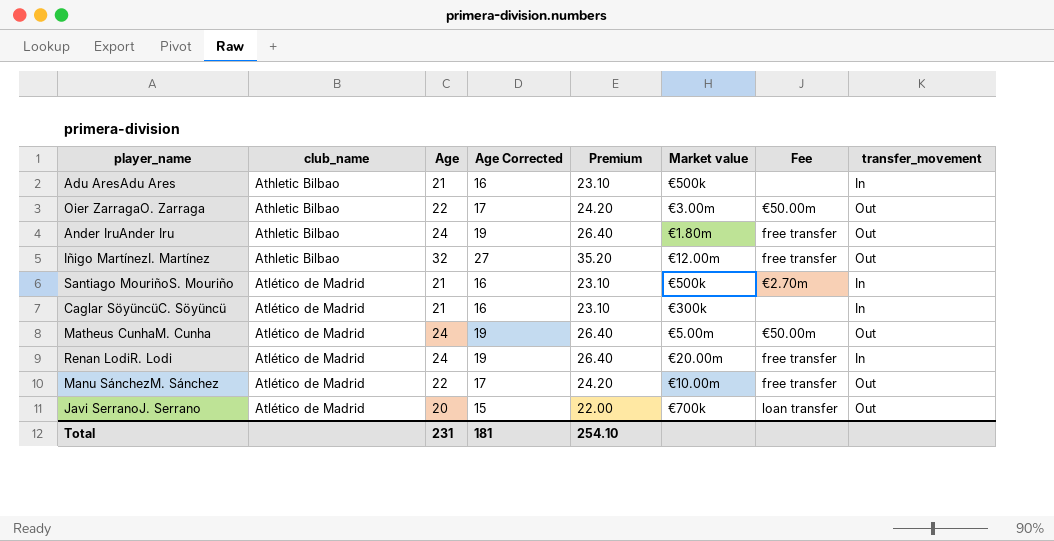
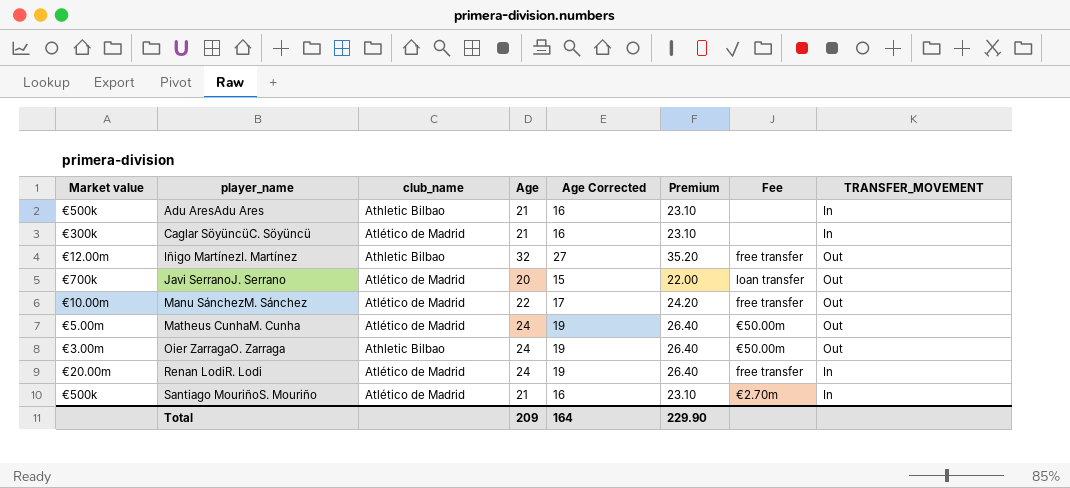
row order: club_name ascending -> player_name ascending
column Market value | position: 6 -> 1
column name: transfer_movement -> TRANSFER_MOVEMENT
row Ander IruAnder Iru: Athletic Bilbao | 24 | 19 | 26.40 | €1.80m | free transfer | Out -> none
Oier ZarragaO. Zarraga | Age: 22 -> 24
Oier ZarragaO. Zarraga | Age Corrected: 17 -> 19
Oier ZarragaO. Zarraga | Premium: 24.20 -> 26.40
Total | Age: 231 -> 209
Total | Age Corrected: 181 -> 164
Total | Premium: 254.10 -> 229.90

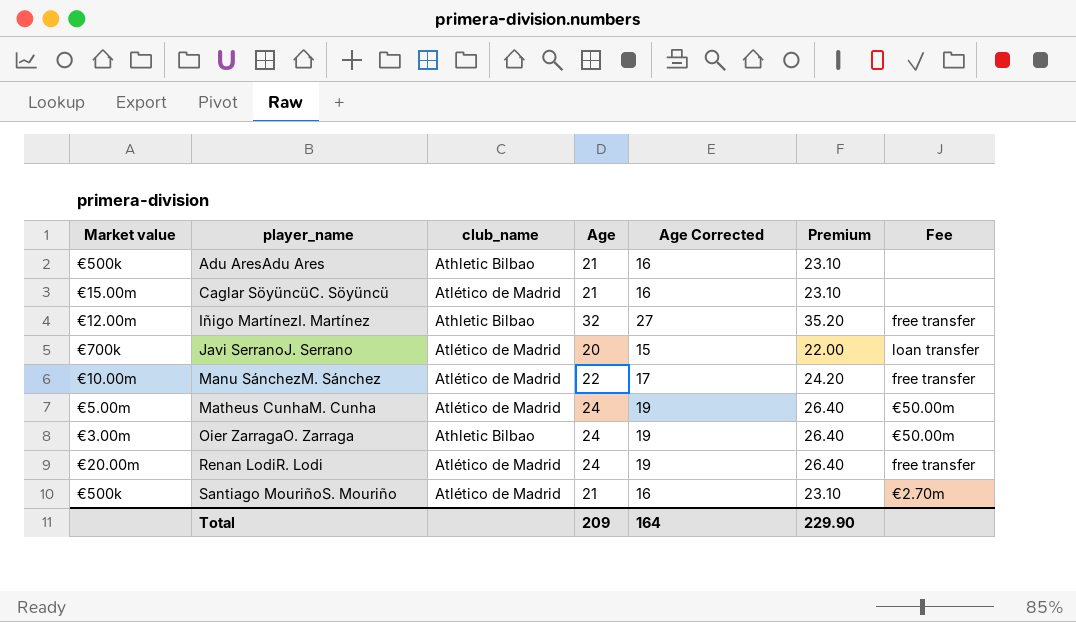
column TRANSFER_MOVEMENT | position: 8 -> none
Caglar SöyüncüC. Söyüncü | Market value: €300k -> €15.00m

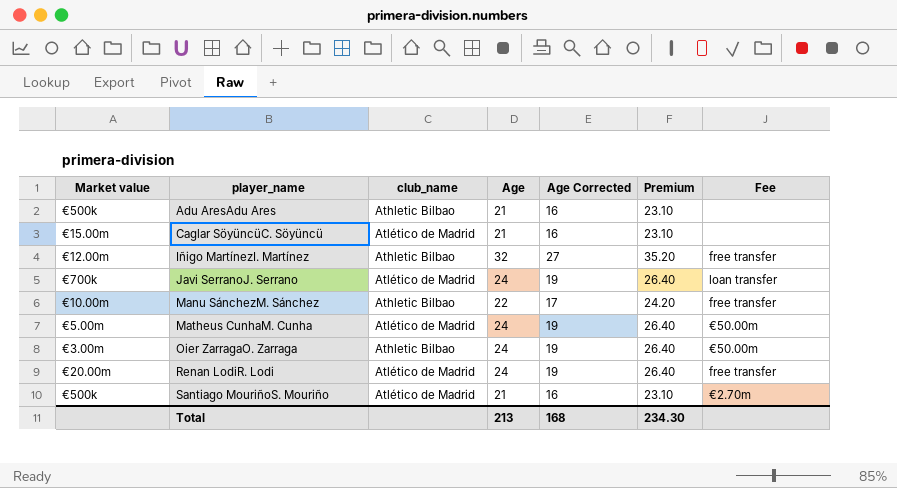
Javi SerranoJ. Serrano | Age: 20 -> 24
Javi SerranoJ. Serrano | Age Corrected: 15 -> 19
Javi SerranoJ. Serrano | Premium: 22.00 -> 26.40
Manu SánchezM. Sánchez | club_name: Atlético de Madrid -> Athletic Bilbao
Total | Age: 209 -> 213
Total | Age Corrected: 164 -> 168
Total | Premium: 229.90 -> 234.30

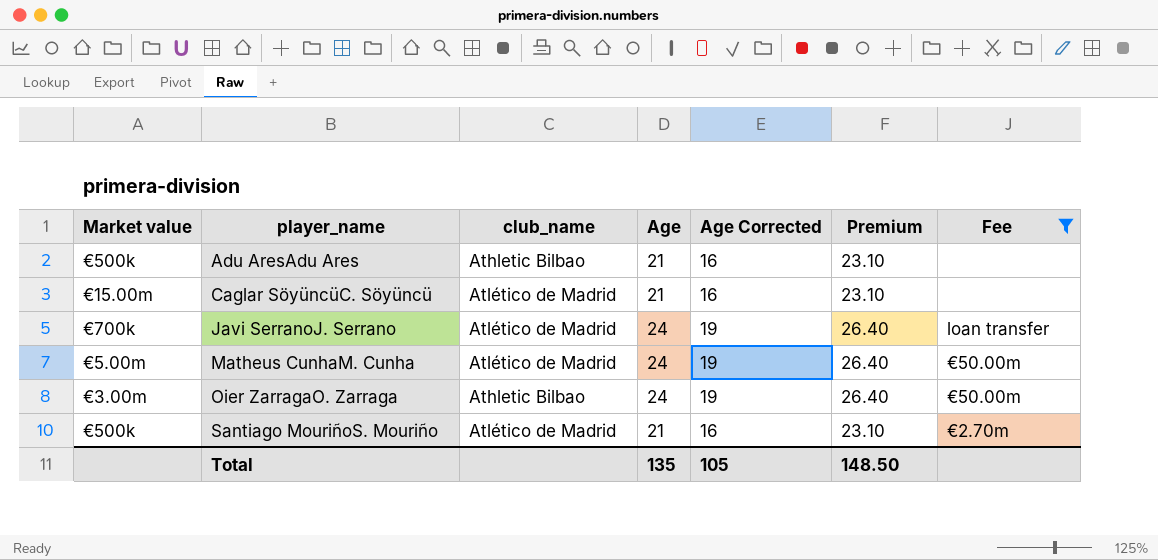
filter: none -> Fee != free transfer
Total | Age: 213 -> 135
Total | Age Corrected: 168 -> 105
Total | Premium: 234.30 -> 148.50

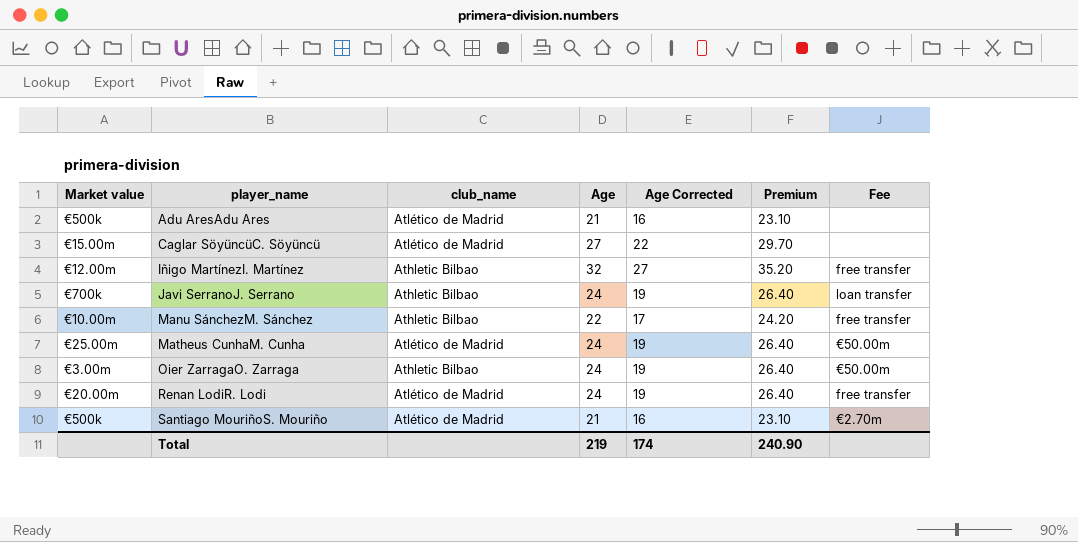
filter: Fee != free transfer -> none
Adu AresAdu Ares | club_name: Athletic Bilbao -> Atlético de Madrid
Caglar SöyüncüC. Söyüncü | Age: 21 -> 27
Caglar SöyüncüC. Söyüncü | Age Corrected: 16 -> 22
Caglar SöyüncüC. Söyüncü | Premium: 23.10 -> 29.70
Javi SerranoJ. Serrano | club_name: Atlético de Madrid -> Athletic Bilbao
Matheus CunhaM. Cunha | Market value: €5.00m -> €25.00m
Total | Age: 135 -> 219
Total | Age Corrected: 105 -> 174
Total | Premium: 148.50 -> 240.90

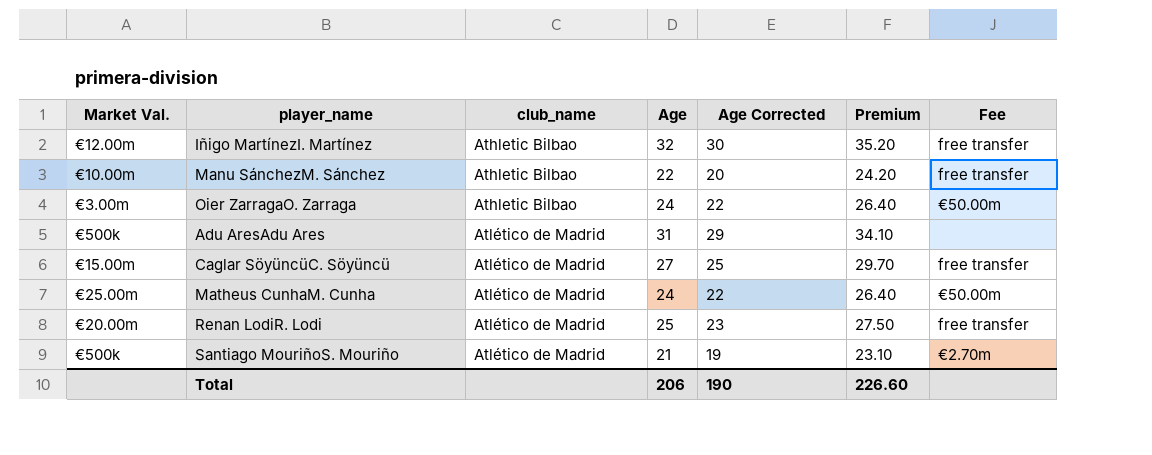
row order: player_name ascending -> club_name ascending
column name: Market value -> Market Val.
column Age Corrected | formula: [Age] - 5 -> [Age] - 2
row Javi SerranoJ. Serrano: €700k | Athletic Bilbao | 24 | 19 | 26.40 | loan transfer -> none
Adu AresAdu Ares | Age: 21 -> 31
Adu AresAdu Ares | Premium: 23.10 -> 34.10
Caglar SöyüncüC. Söyüncü | Fee: none -> free transfer
Renan LodiR. Lodi | Age: 24 -> 25
Renan LodiR. Lodi | Premium: 26.40 -> 27.50
Total | Age: 219 -> 206
Total | Age Corrected: 174 -> 190
Total | Premium: 240.90 -> 226.60

